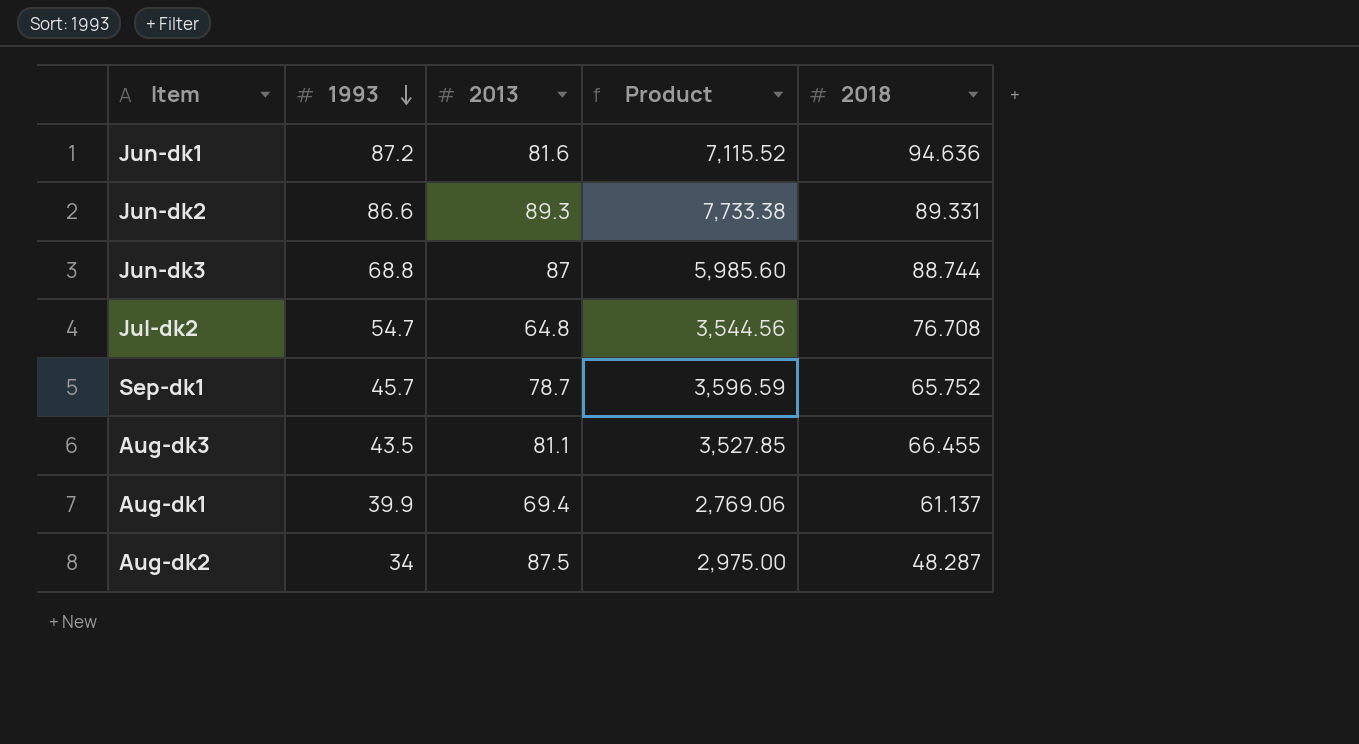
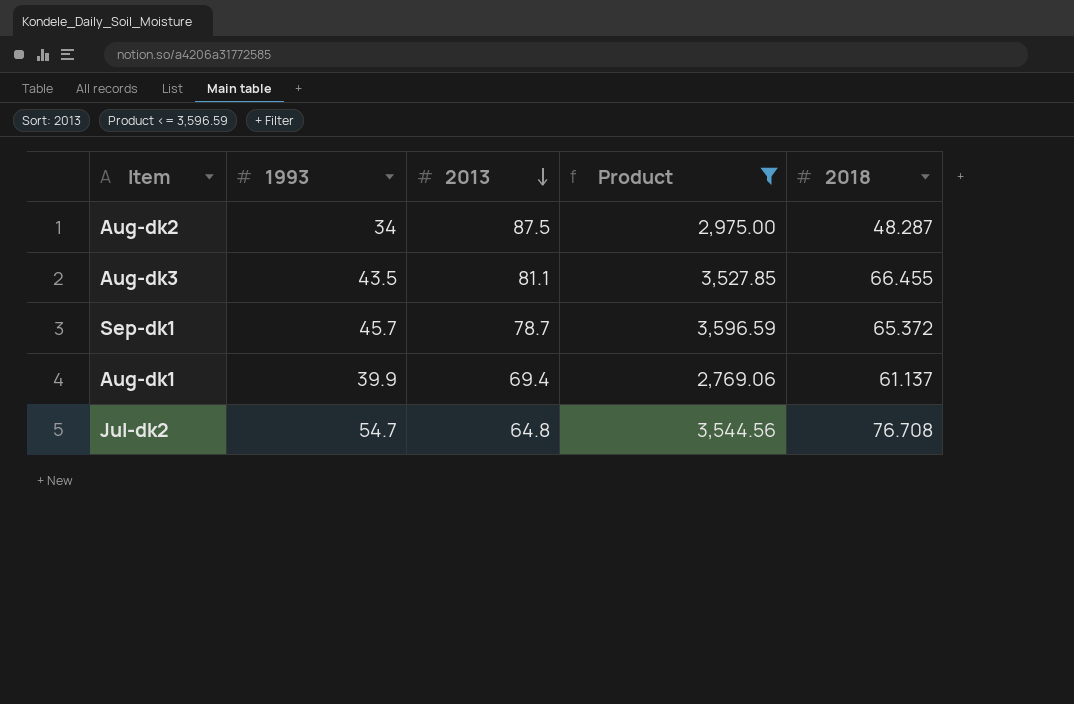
filter: none -> Product <= 3,596.59
row order: 1993 descending -> 2013 descending
Sep-dk1 | 2018: 65.752 -> 65.372

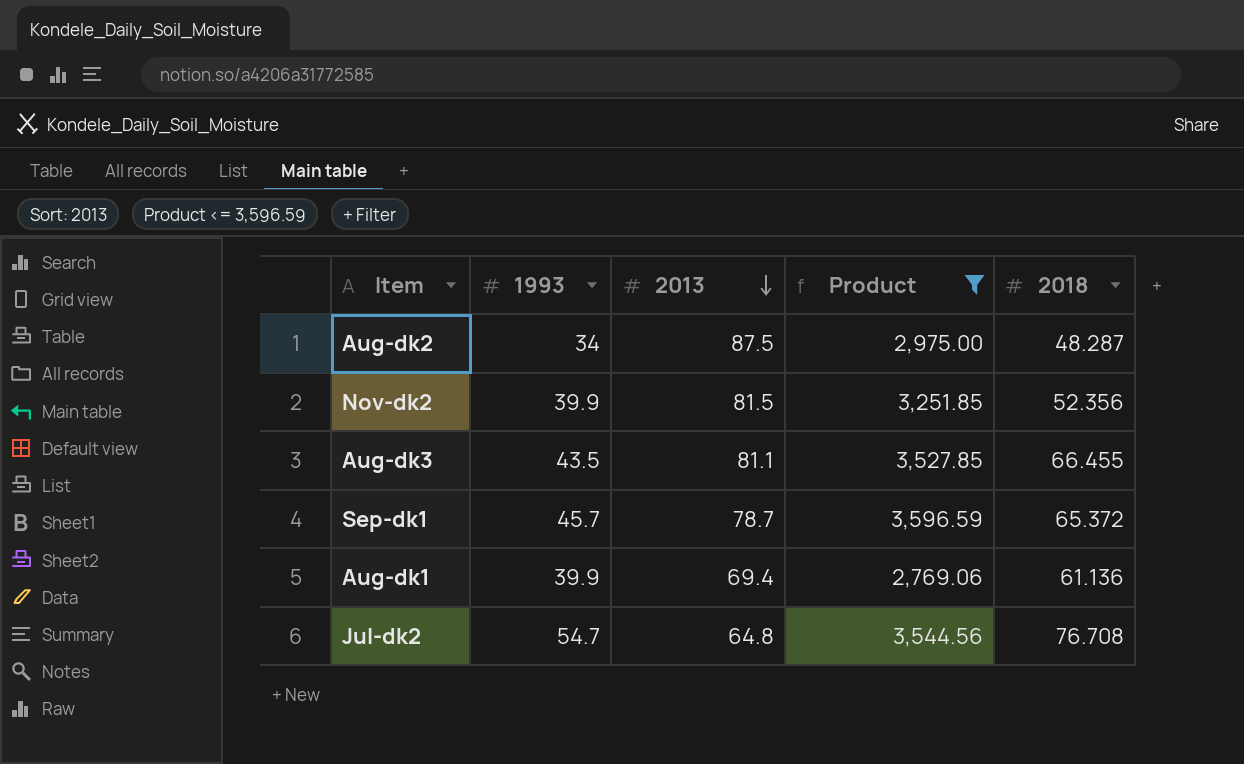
row Nov-dk2: none -> 39.9 | 81.5 | 3,251.85 | 52.356
Aug-dk1 | 2018: 61.137 -> 61.136

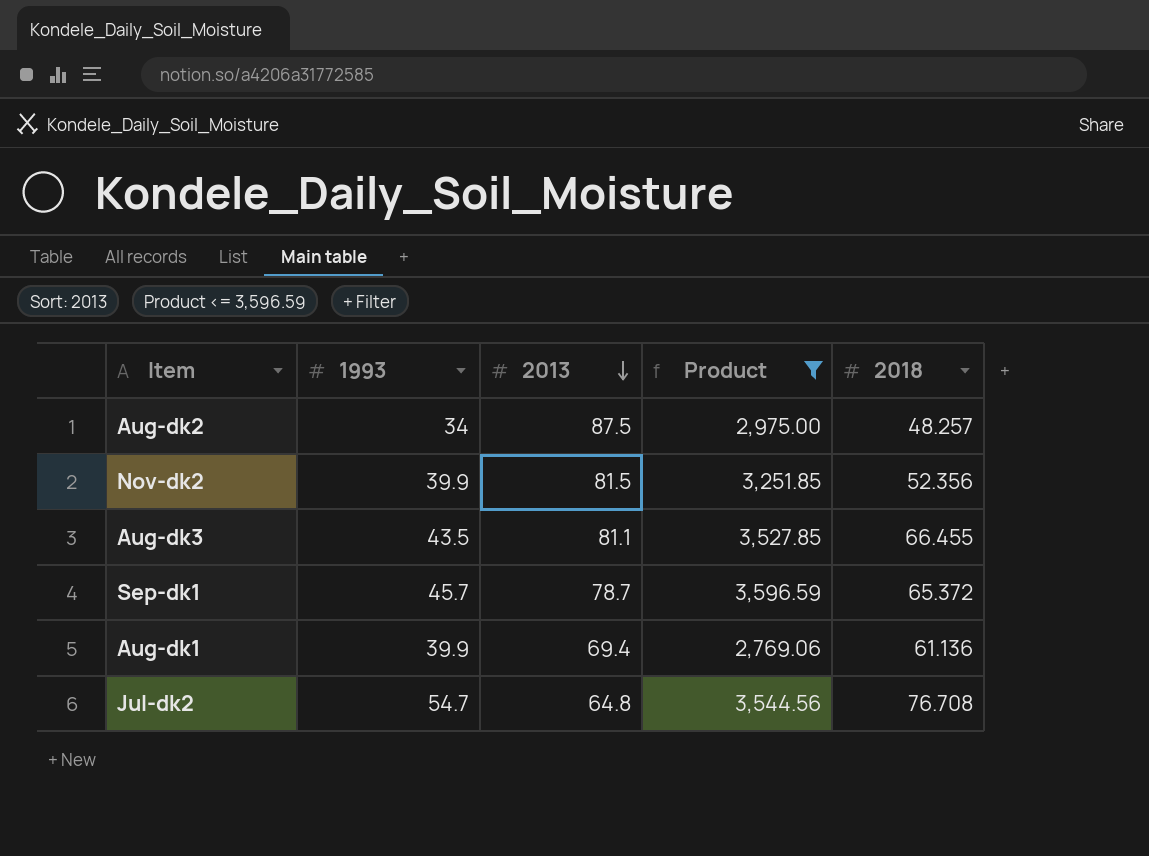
Aug-dk2 | 2018: 48.287 -> 48.257

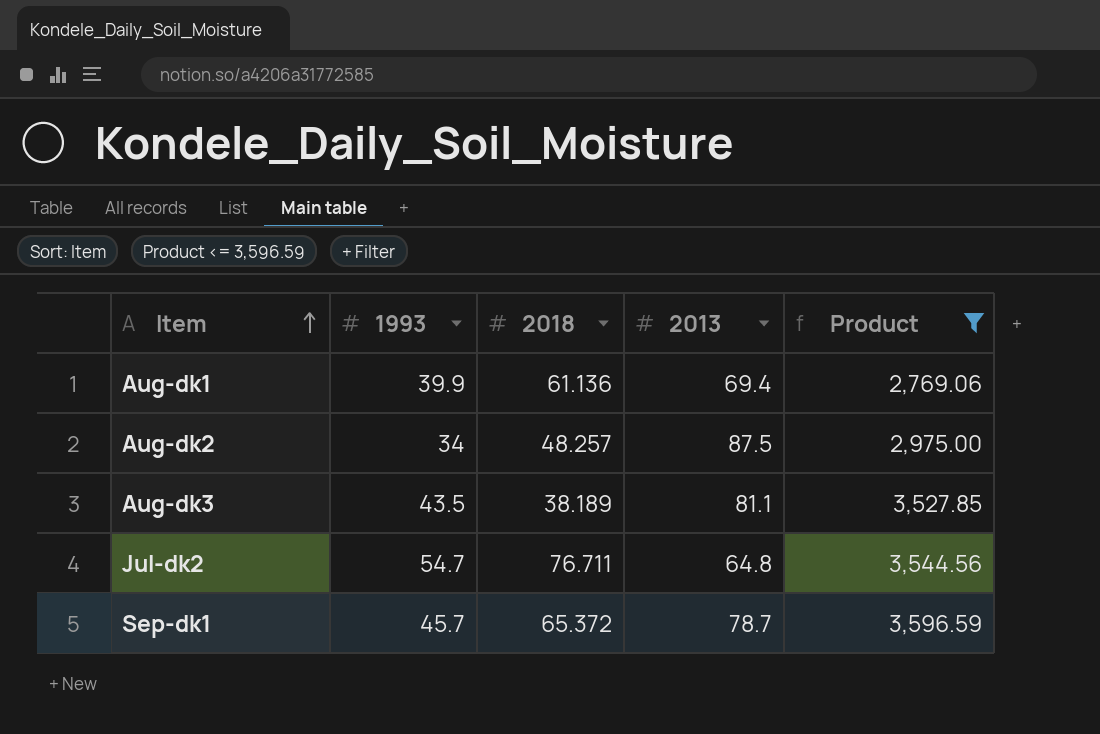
row order: 2013 descending -> Item ascending
column 2018 | position: 5 -> 3
row Nov-dk2: 39.9 | 81.5 | 3,251.85 | 52.356 -> none
Aug-dk3 | 2018: 66.455 -> 38.189
Jul-dk2 | 2018: 76.708 -> 76.711

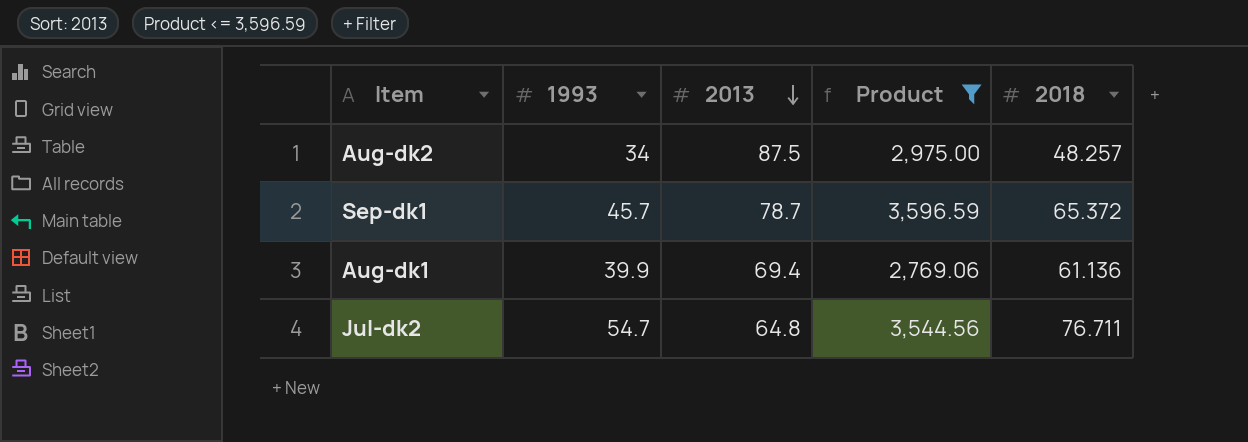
row order: Item ascending -> 2013 descending
column 2018 | position: 3 -> 5
row Aug-dk3: 43.5 | 38.189 | 81.1 | 3,527.85 -> none

